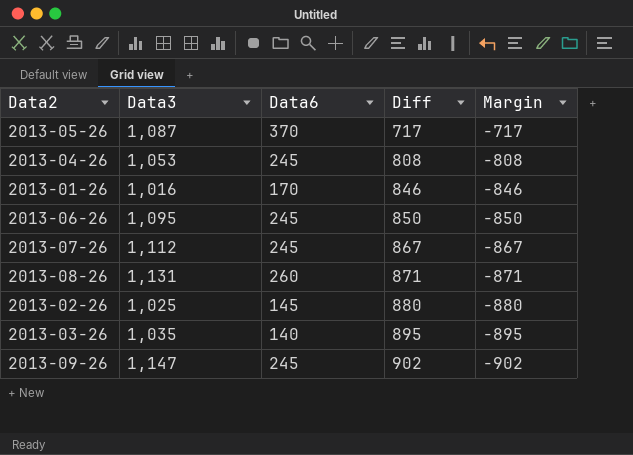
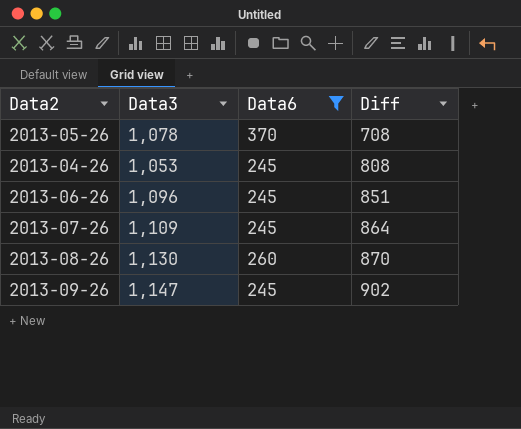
filter: none -> Data6 >= 245
column Margin | formula: [Data6] - [Data3] -> none
2013-05-26 | Data3: 1,087 -> 1,078
2013-05-26 | Diff: 717 -> 708
2013-06-26 | Data3: 1,095 -> 1,096
2013-06-26 | Diff: 850 -> 851
2013-07-26 | Data3: 1,112 -> 1,109
2013-07-26 | Diff: 867 -> 864
2013-08-26 | Data3: 1,131 -> 1,130
2013-08-26 | Diff: 871 -> 870

